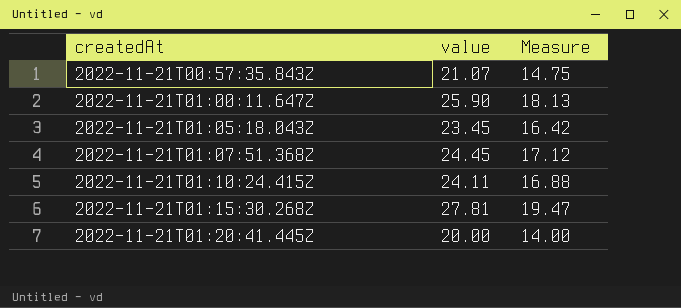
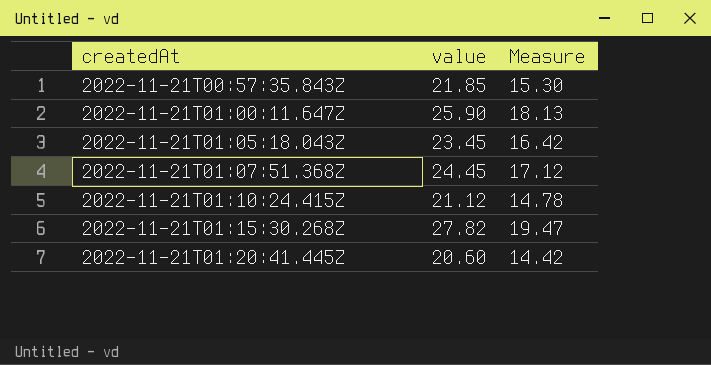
2022-11-21T00:57:35.843Z | value: 21.07 -> 21.85
2022-11-21T00:57:35.843Z | Measure: 14.75 -> 15.30
2022-11-21T01:10:24.415Z | value: 24.11 -> 21.12
2022-11-21T01:10:24.415Z | Measure: 16.88 -> 14.78
2022-11-21T01:15:30.268Z | value: 27.81 -> 27.82
2022-11-21T01:20:41.445Z | value: 20.00 -> 20.60
2022-11-21T01:20:41.445Z | Measure: 14.00 -> 14.42

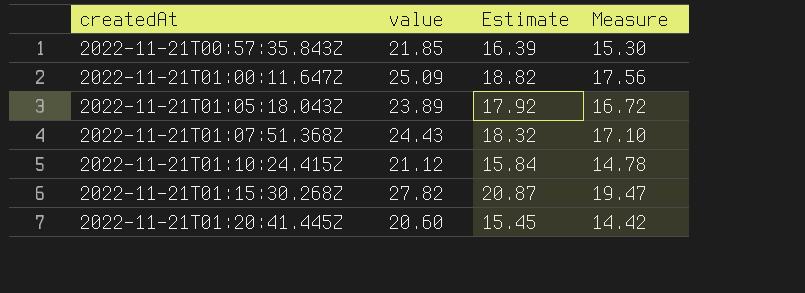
column Estimate | formula: none -> [value] * 0.75
2022-11-21T01:00:11.647Z | value: 25.90 -> 25.09
2022-11-21T01:00:11.647Z | Measure: 18.13 -> 17.56
2022-11-21T01:05:18.043Z | value: 23.45 -> 23.89
2022-11-21T01:05:18.043Z | Measure: 16.42 -> 16.72
2022-11-21T01:07:51.368Z | value: 24.45 -> 24.43
2022-11-21T01:07:51.368Z | Measure: 17.12 -> 17.10

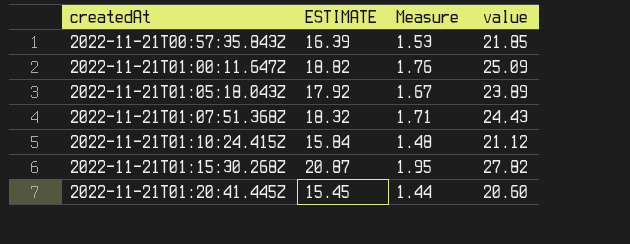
column name: Estimate -> ESTIMATE
column Measure | formula: [value] * 0.7 -> [value] * 0.07
column value | position: 2 -> 4

